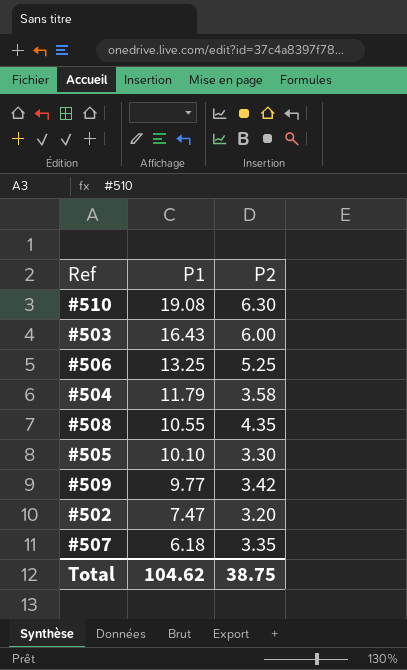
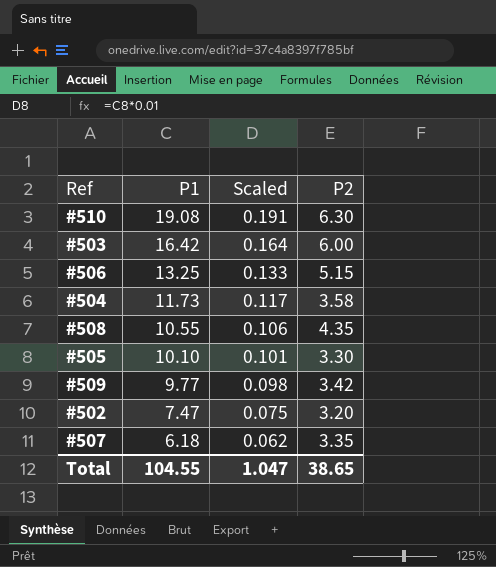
column Scaled | formula: none -> [P1] * 0.01
#503 | P1: 16.43 -> 16.42
#506 | P2: 5.25 -> 5.15
#504 | P1: 11.79 -> 11.73
Total | P1: 104.62 -> 104.55
Total | P2: 38.75 -> 38.65

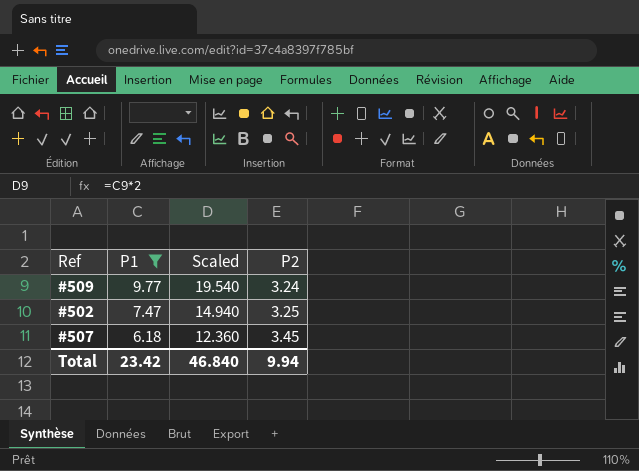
filter: none -> P1 <= 9.77
column Scaled | formula: [P1] * 0.01 -> [P1] * 2
#509 | P2: 3.42 -> 3.24
#502 | P2: 3.20 -> 3.25
#507 | P2: 3.35 -> 3.45
Total | P1: 104.55 -> 23.42
Total | Scaled: 1.047 -> 46.840
Total | P2: 38.65 -> 9.94

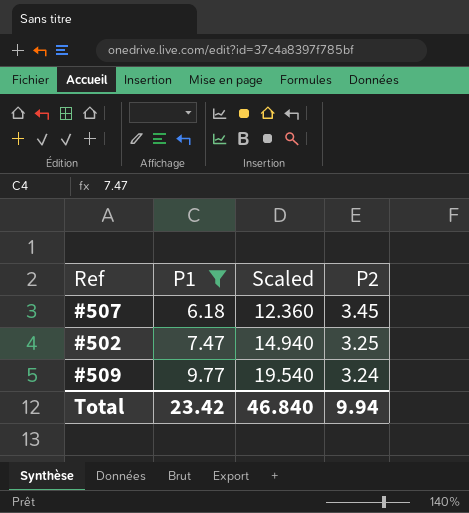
row order: P1 descending -> P1 ascending

